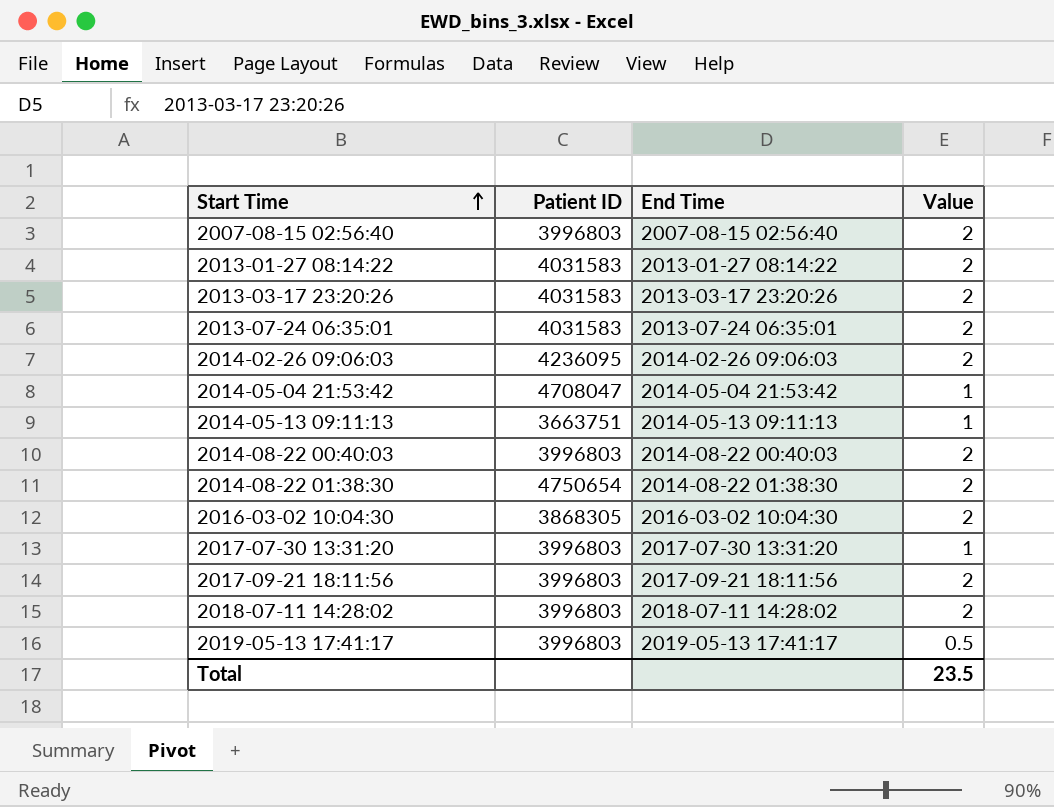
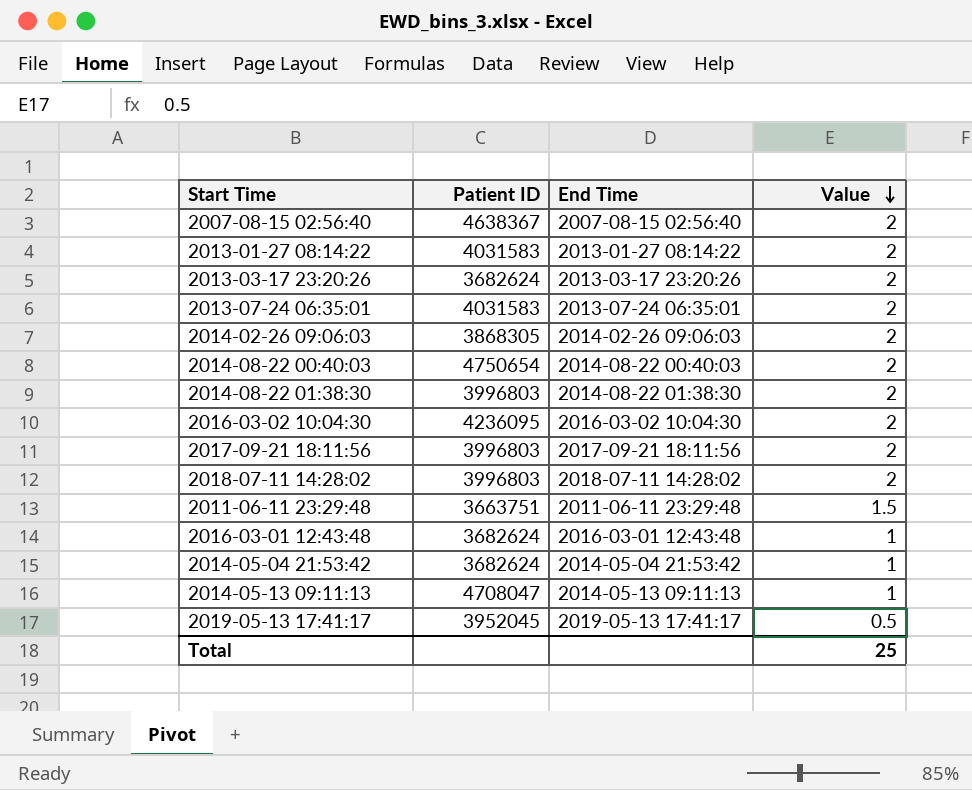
row order: Start Time ascending -> Value descending
row 2017-07-30 13:31:20: 3996803 | 2017-07-30 13:31:20 | 1 -> none
2007-08-15 02:56:40 | Patient ID: 3996803 -> 4638367
2013-03-17 23:20:26 | Patient ID: 4031583 -> 3682624
2014-02-26 09:06:03 | Patient ID: 4236095 -> 3868305
2014-08-22 00:40:03 | Patient ID: 3996803 -> 4750654
2014-08-22 01:38:30 | Patient ID: 4750654 -> 3996803
2016-03-02 10:04:30 | Patient ID: 3868305 -> 4236095
row 2011-06-11 23:29:48: none -> 3663751 | 2011-06-11 23:29:48 | 1.5
row 2016-03-01 12:43:48: none -> 3682624 | 2016-03-01 12:43:48 | 1
2014-05-04 21:53:42 | Patient ID: 4708047 -> 3682624
2014-05-13 09:11:13 | Patient ID: 3663751 -> 4708047
2019-05-13 17:41:17 | Patient ID: 3996803 -> 3952045
Total | Value: 23.5 -> 25

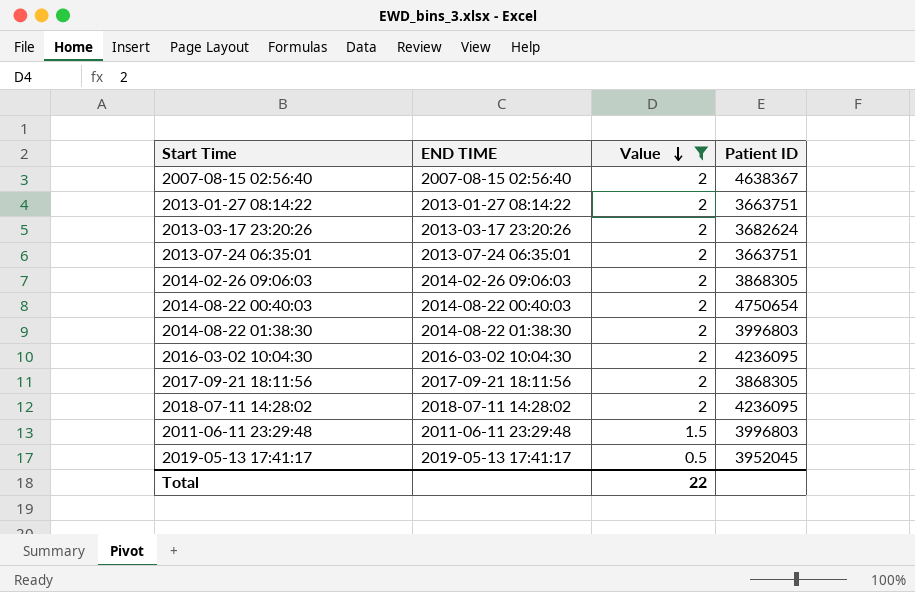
filter: none -> Value != 1
column name: End Time -> END TIME
column Patient ID | position: 2 -> 4
2013-01-27 08:14:22 | Patient ID: 4031583 -> 3663751
2013-07-24 06:35:01 | Patient ID: 4031583 -> 3663751
2017-09-21 18:11:56 | Patient ID: 3996803 -> 3868305
2018-07-11 14:28:02 | Patient ID: 3996803 -> 4236095
2011-06-11 23:29:48 | Patient ID: 3663751 -> 3996803
Total | Value: 25 -> 22

